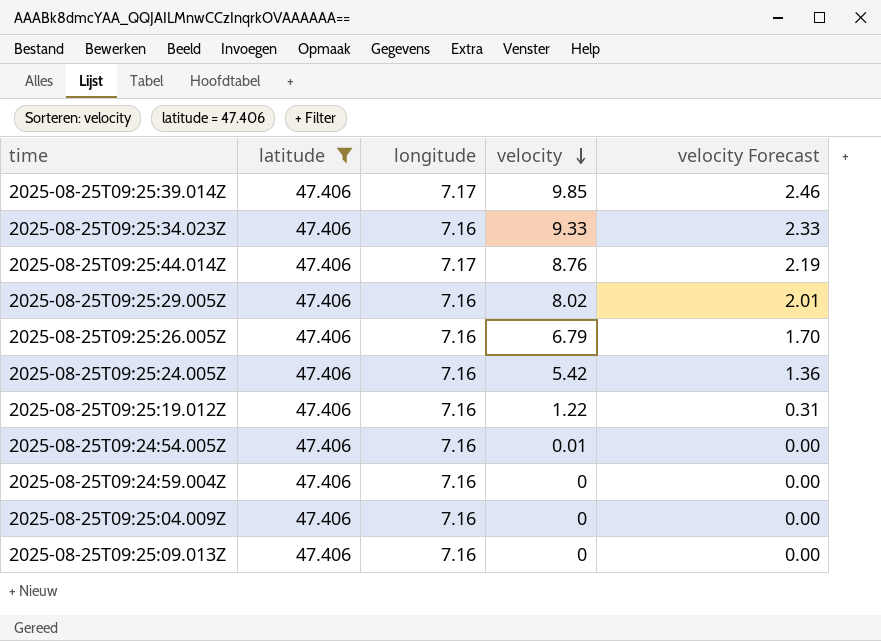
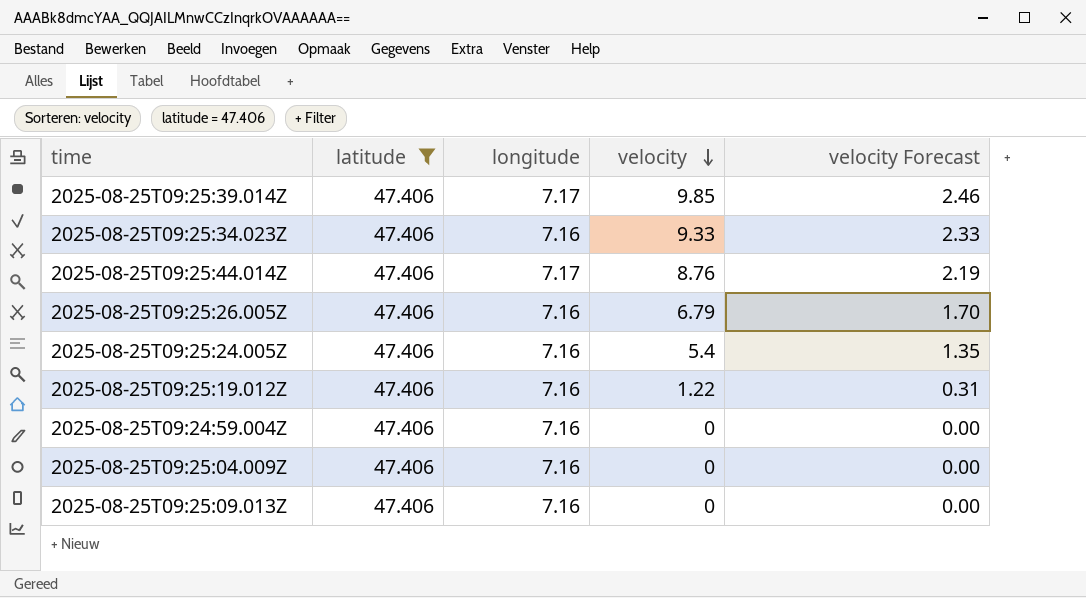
row 2025-08-25T09:25:29.005Z: 47.406 | 7.16 | 8.02 | 2.01 -> none
row 2025-08-25T09:24:54.005Z: 47.406 | 7.16 | 0.01 | 0.00 -> none
2025-08-25T09:25:24.005Z | velocity: 5.42 -> 5.4
2025-08-25T09:25:24.005Z | velocity Forecast: 1.36 -> 1.35

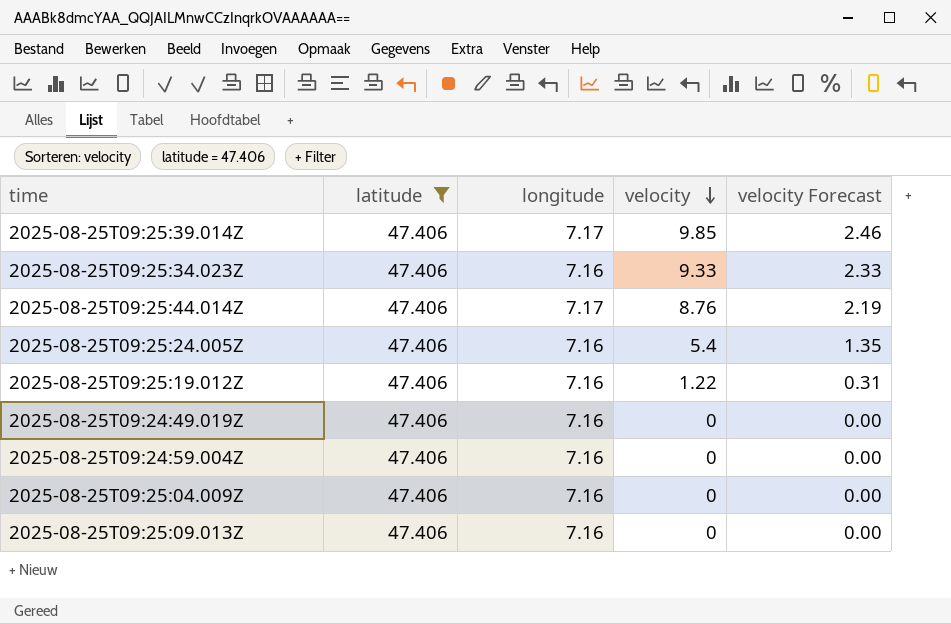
row 2025-08-25T09:25:26.005Z: 47.406 | 7.16 | 6.79 | 1.70 -> none
row 2025-08-25T09:24:49.019Z: none -> 47.406 | 7.16 | 0 | 0.00

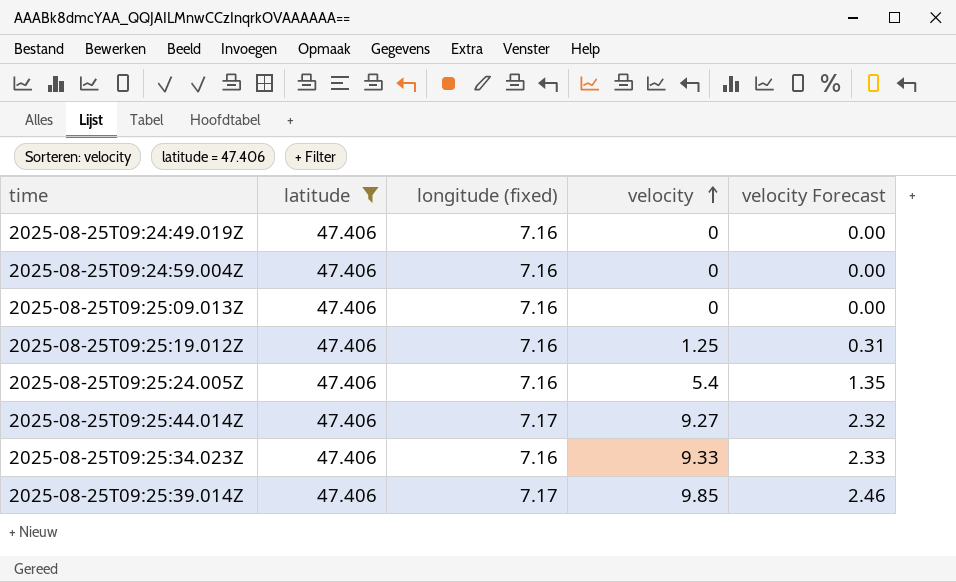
row order: velocity descending -> velocity ascending
column name: longitude -> longitude (fixed)
row 2025-08-25T09:25:04.009Z: 47.406 | 7.16 | 0 | 0.00 -> none
2025-08-25T09:25:19.012Z | velocity: 1.22 -> 1.25
2025-08-25T09:25:44.014Z | velocity: 8.76 -> 9.27
2025-08-25T09:25:44.014Z | velocity Forecast: 2.19 -> 2.32

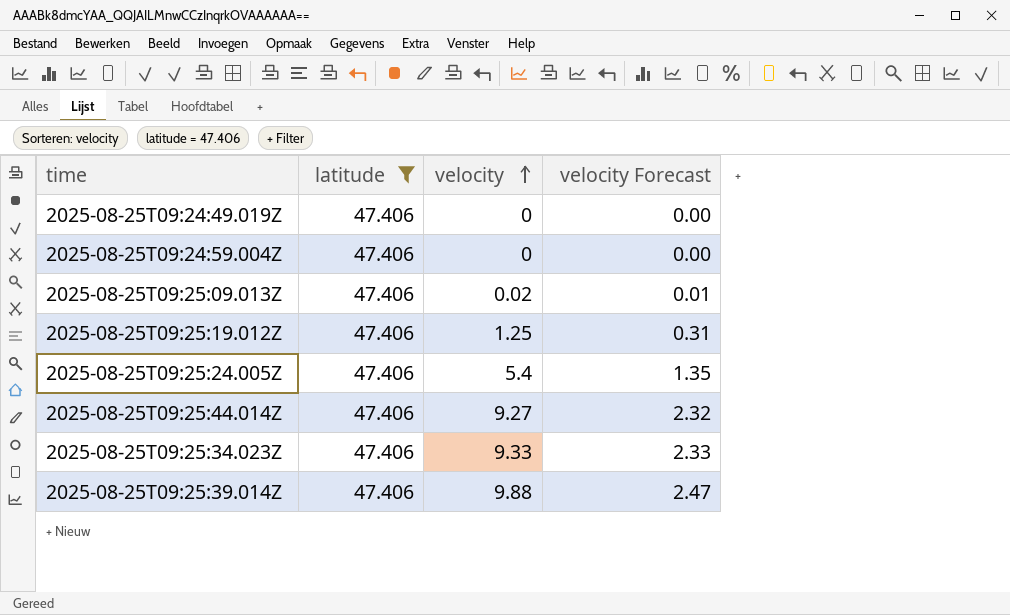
column longitude (fixed) | position: 3 -> none
2025-08-25T09:25:09.013Z | velocity: 0 -> 0.02
2025-08-25T09:25:09.013Z | velocity Forecast: 0.00 -> 0.01
2025-08-25T09:25:39.014Z | velocity: 9.85 -> 9.88
2025-08-25T09:25:39.014Z | velocity Forecast: 2.46 -> 2.47

